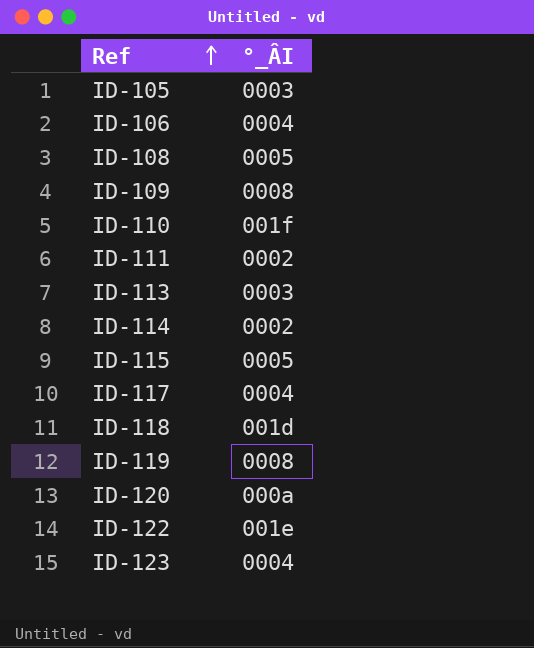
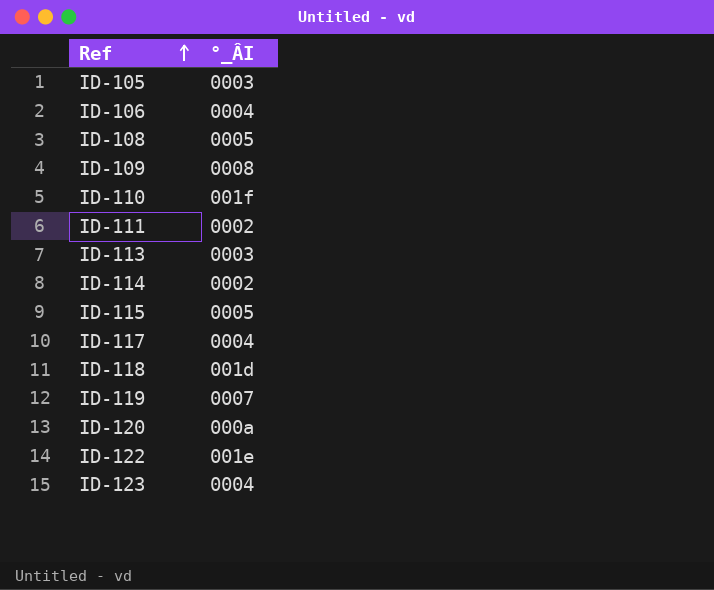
ID-119 | °_ÂI: 0008 -> 0007

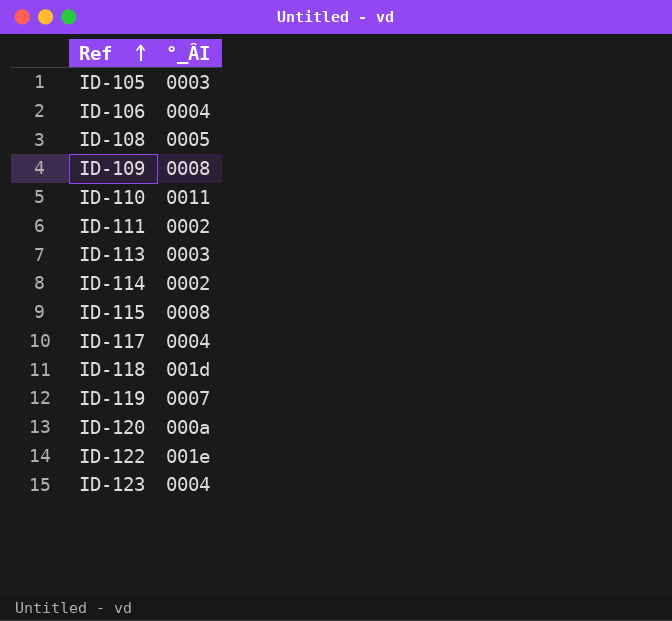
ID-110 | °_ÂI: 001f -> 0011
ID-115 | °_ÂI: 0005 -> 0008

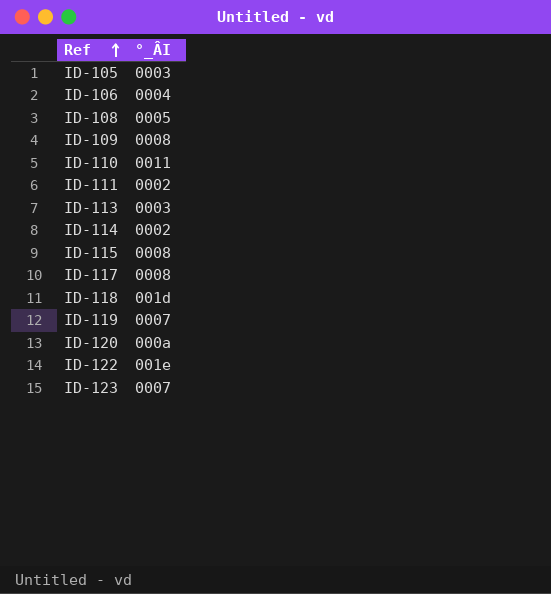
ID-117 | °_ÂI: 0004 -> 0008
ID-123 | °_ÂI: 0004 -> 0007

